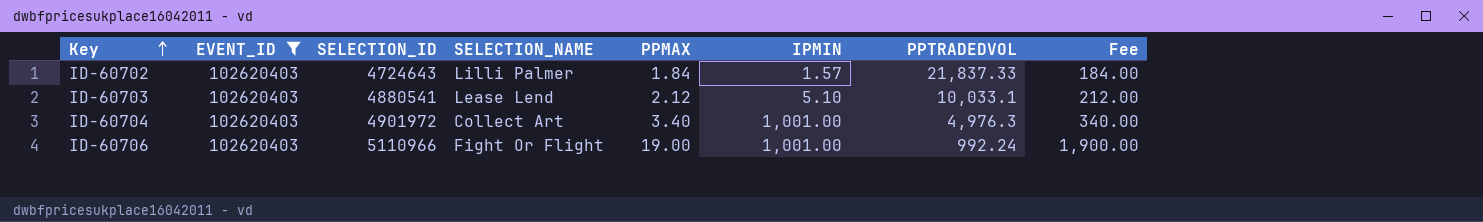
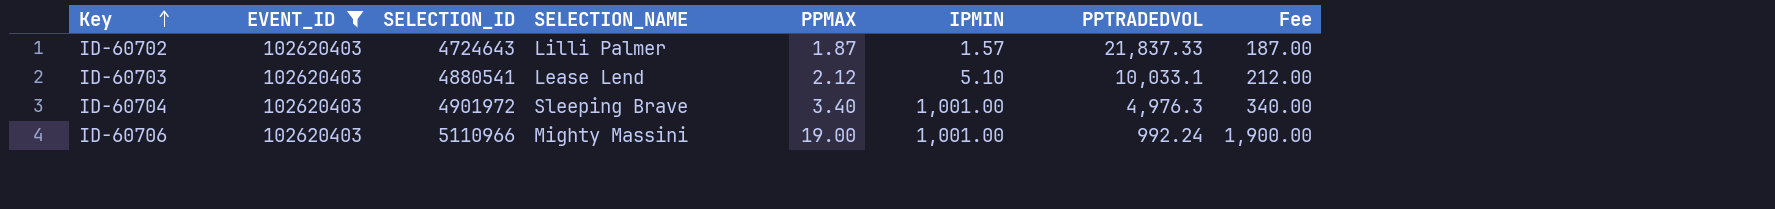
ID-60702 | PPMAX: 1.84 -> 1.87
ID-60702 | Fee: 184.00 -> 187.00
ID-60704 | SELECTION_NAME: Collect Art -> Sleeping Brave
ID-60706 | SELECTION_NAME: Fight Or Flight -> Mighty Massini

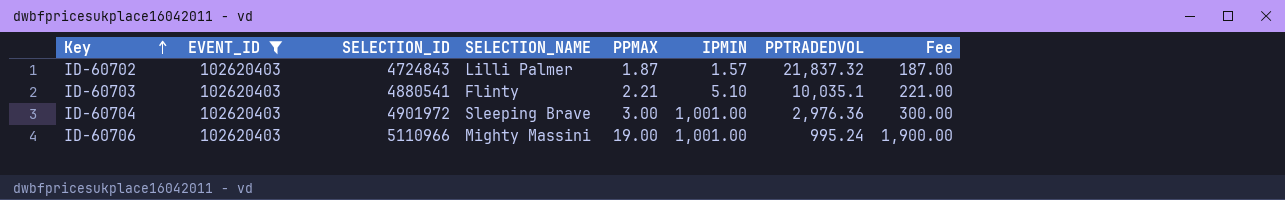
ID-60702 | SELECTION_ID: 4724643 -> 4724843
ID-60702 | PPTRADEDVOL: 21,837.33 -> 21,837.32
ID-60703 | SELECTION_NAME: Lease Lend -> Flinty
ID-60703 | PPMAX: 2.12 -> 2.21
ID-60703 | PPTRADEDVOL: 10,033.1 -> 10,035.1
ID-60703 | Fee: 212.00 -> 221.00
ID-60704 | PPMAX: 3.40 -> 3.00
ID-60704 | PPTRADEDVOL: 4,976.3 -> 2,976.36
ID-60704 | Fee: 340.00 -> 300.00
ID-60706 | PPTRADEDVOL: 992.24 -> 995.24

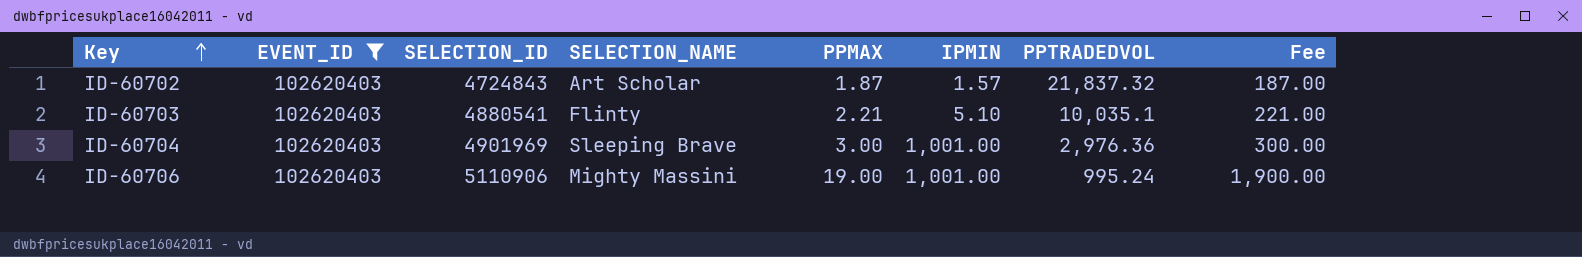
ID-60702 | SELECTION_NAME: Lilli Palmer -> Art Scholar
ID-60704 | SELECTION_ID: 4901972 -> 4901969
ID-60706 | SELECTION_ID: 5110966 -> 5110906

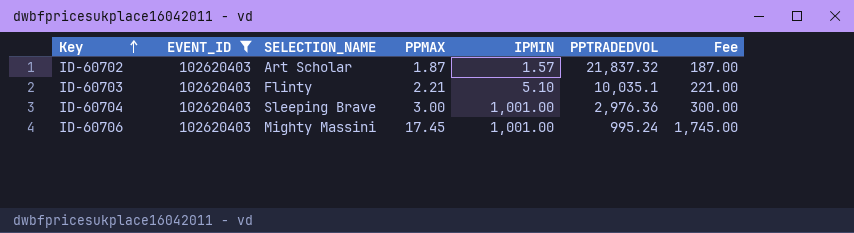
column SELECTION_ID | position: 3 -> none
ID-60706 | PPMAX: 19.00 -> 17.45
ID-60706 | Fee: 1,900.00 -> 1,745.00

